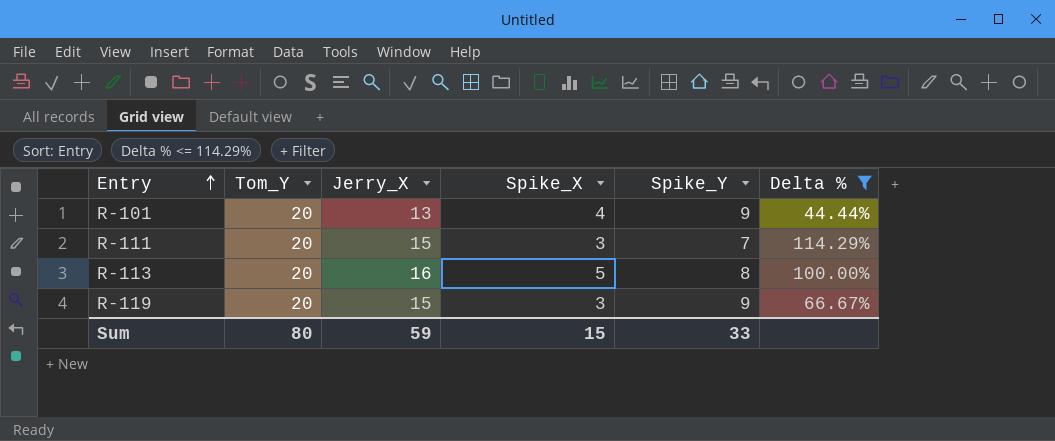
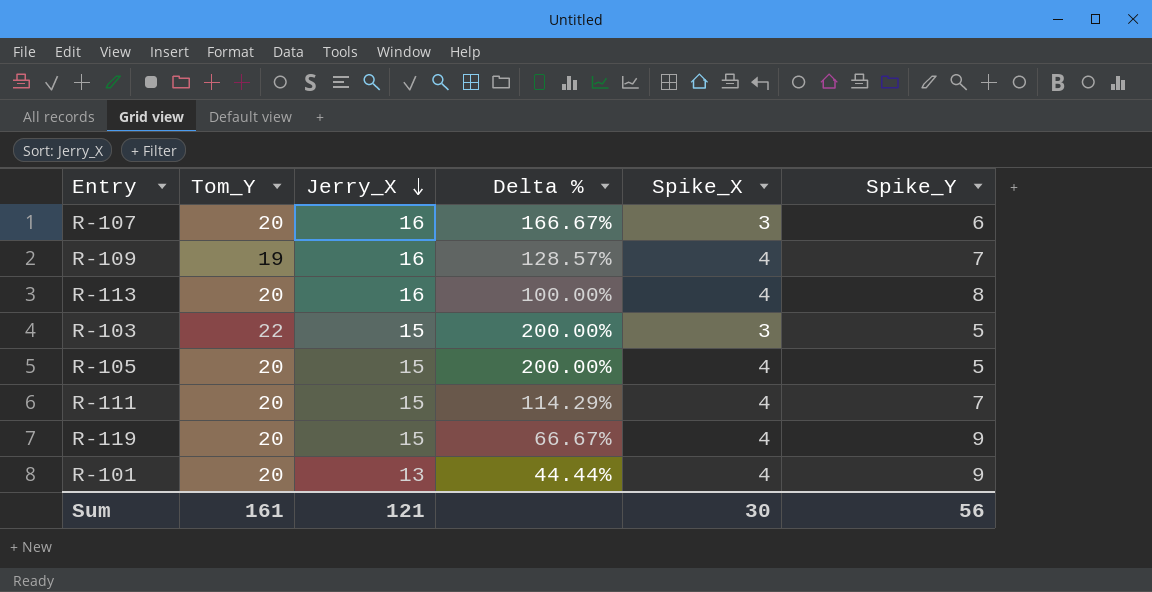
filter: Delta % <= 114.29% -> none
row order: Entry ascending -> Jerry_X descending
column Delta % | position: 6 -> 4
R-113 | Spike_X: 5 -> 4
R-111 | Spike_X: 3 -> 4
R-119 | Spike_X: 3 -> 4
Sum | Tom_Y: 80 -> 161
Sum | Jerry_X: 59 -> 121
Sum | Spike_X: 15 -> 30
Sum | Spike_Y: 33 -> 56

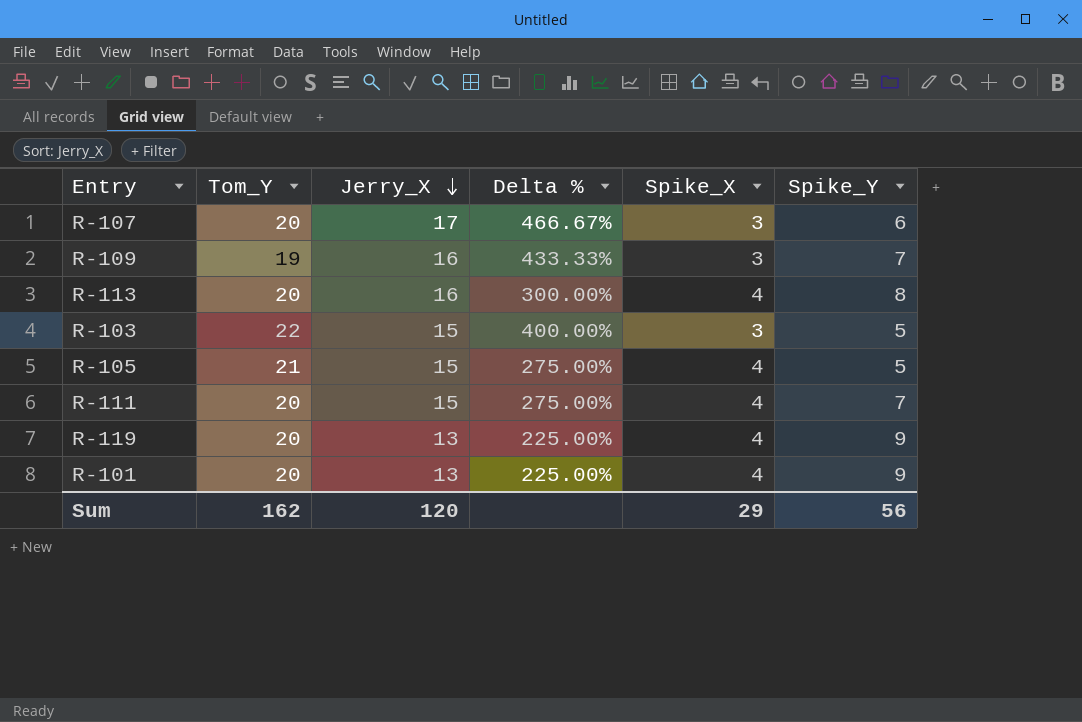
column Delta % | formula: ([Jerry_X] - [Spike_Y]) / [Spike_Y] -> ([Jerry_X] - [Spike_X]) / [Spike_X]
R-107 | Jerry_X: 16 -> 17
R-109 | Spike_X: 4 -> 3
R-105 | Tom_Y: 20 -> 21
R-119 | Jerry_X: 15 -> 13
Sum | Tom_Y: 161 -> 162
Sum | Jerry_X: 121 -> 120
Sum | Spike_X: 30 -> 29

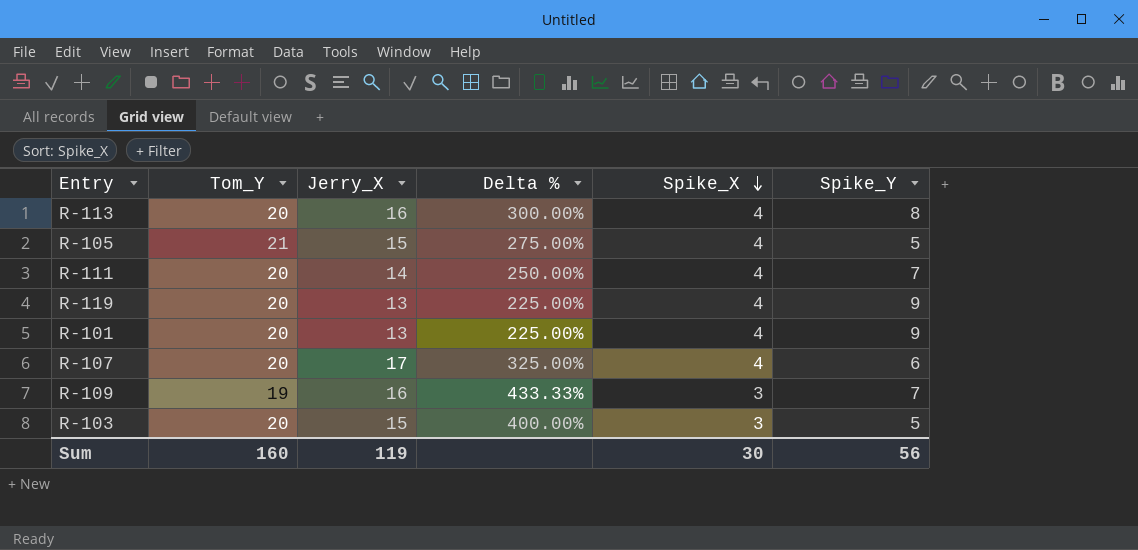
row order: Jerry_X descending -> Spike_X descending
R-111 | Jerry_X: 15 -> 14
R-111 | Delta %: 275.00% -> 250.00%
R-107 | Delta %: 466.67% -> 325.00%
R-107 | Spike_X: 3 -> 4
R-103 | Tom_Y: 22 -> 20
Sum | Tom_Y: 162 -> 160
Sum | Jerry_X: 120 -> 119
Sum | Spike_X: 29 -> 30

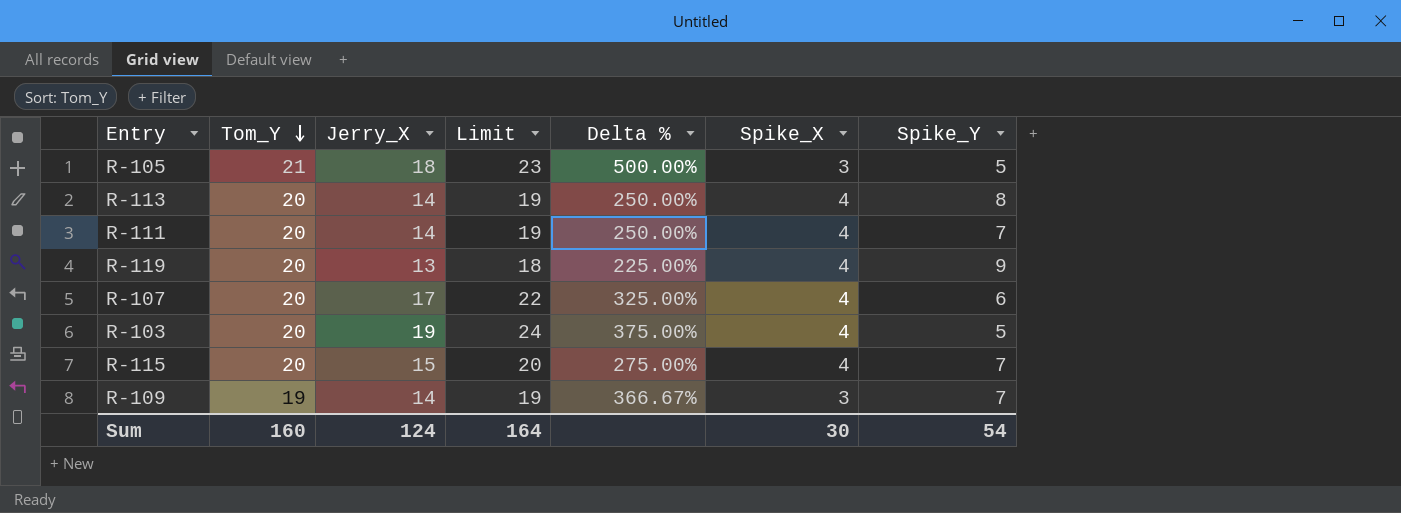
row order: Spike_X descending -> Tom_Y descending
column Limit | formula: none -> [Jerry_X] + 5
row R-101: 20 | 13 | 225.00% | 4 | 9 -> none
R-105 | Jerry_X: 15 -> 18
R-105 | Delta %: 275.00% -> 500.00%
R-105 | Spike_X: 4 -> 3
R-113 | Jerry_X: 16 -> 14
R-113 | Delta %: 300.00% -> 250.00%
R-103 | Jerry_X: 15 -> 19
R-103 | Delta %: 400.00% -> 375.00%
R-103 | Spike_X: 3 -> 4
row R-115: none -> 20 | 15 | 20 | 275.00% | 4 | 7
R-109 | Jerry_X: 16 -> 14
R-109 | Delta %: 433.33% -> 366.67%
Sum | Jerry_X: 119 -> 124
Sum | Spike_Y: 56 -> 54

